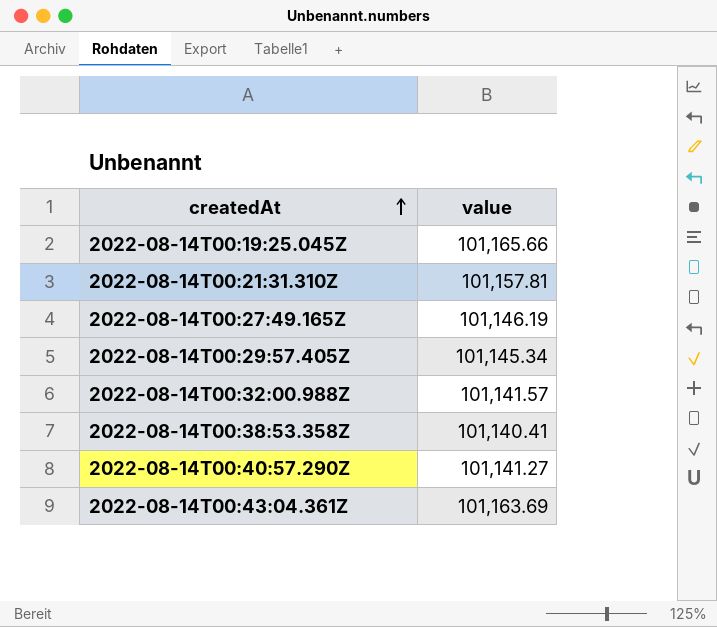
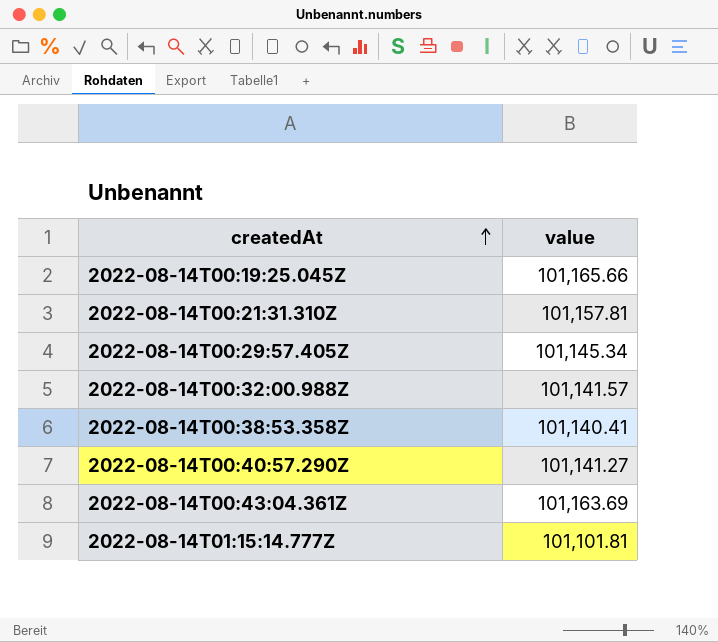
row 2022-08-14T00:27:49.165Z: 101,146.19 -> none
row 2022-08-14T01:15:14.777Z: none -> 101,101.81

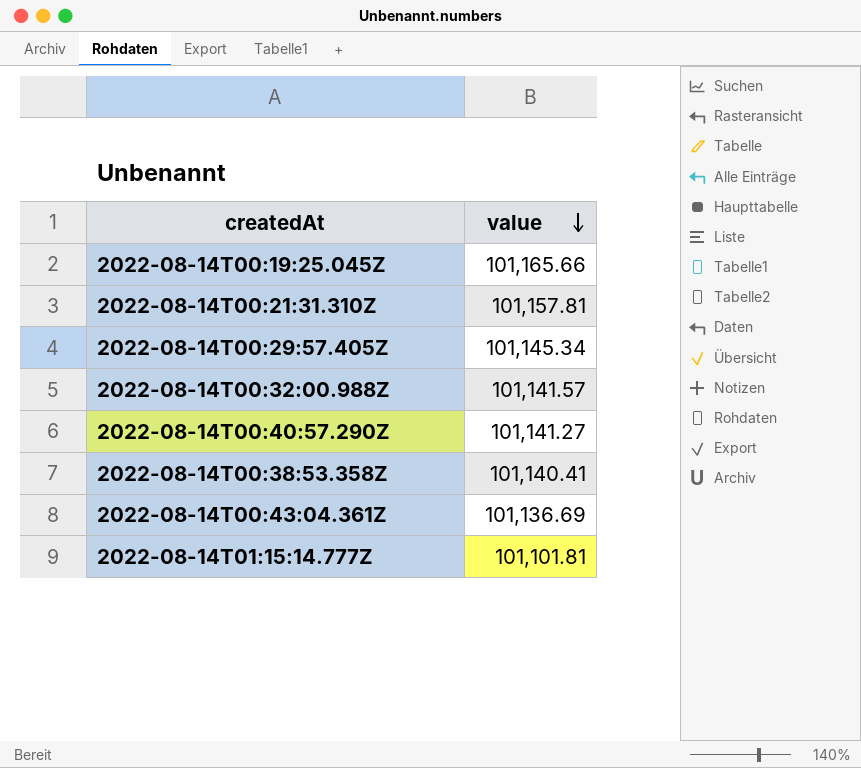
row order: createdAt ascending -> value descending
2022-08-14T00:43:04.361Z | value: 101,163.69 -> 101,136.69

